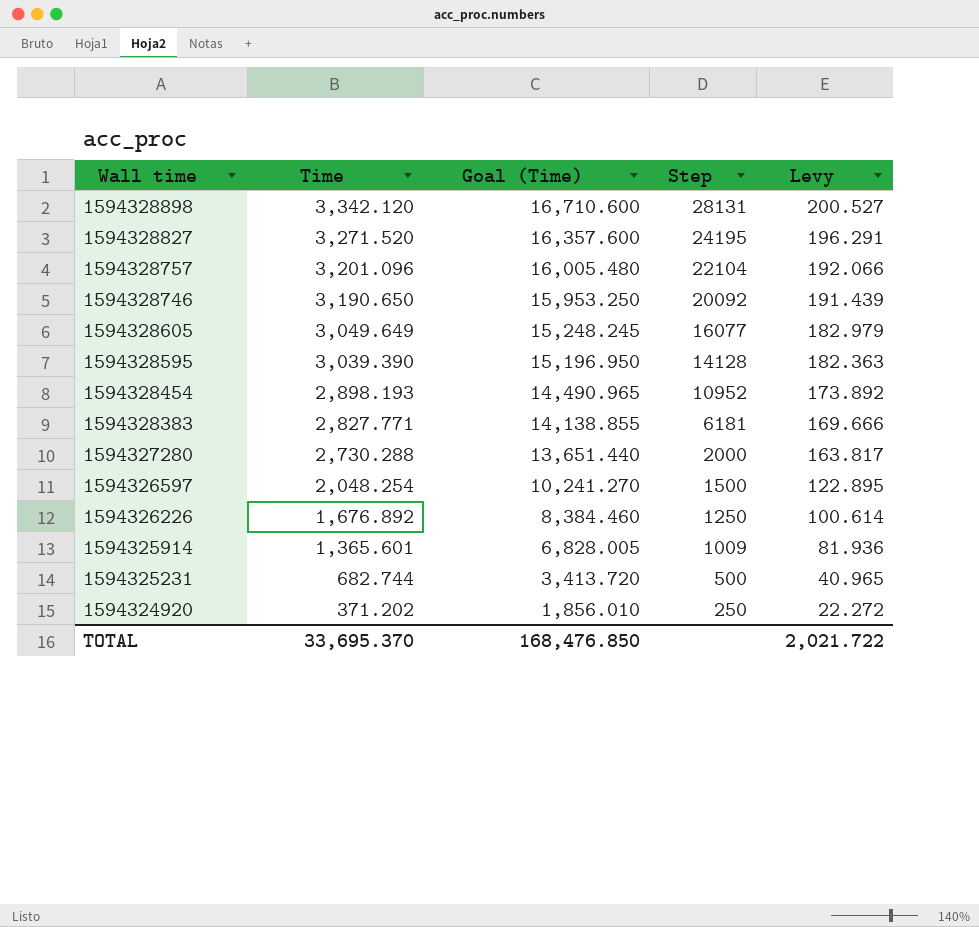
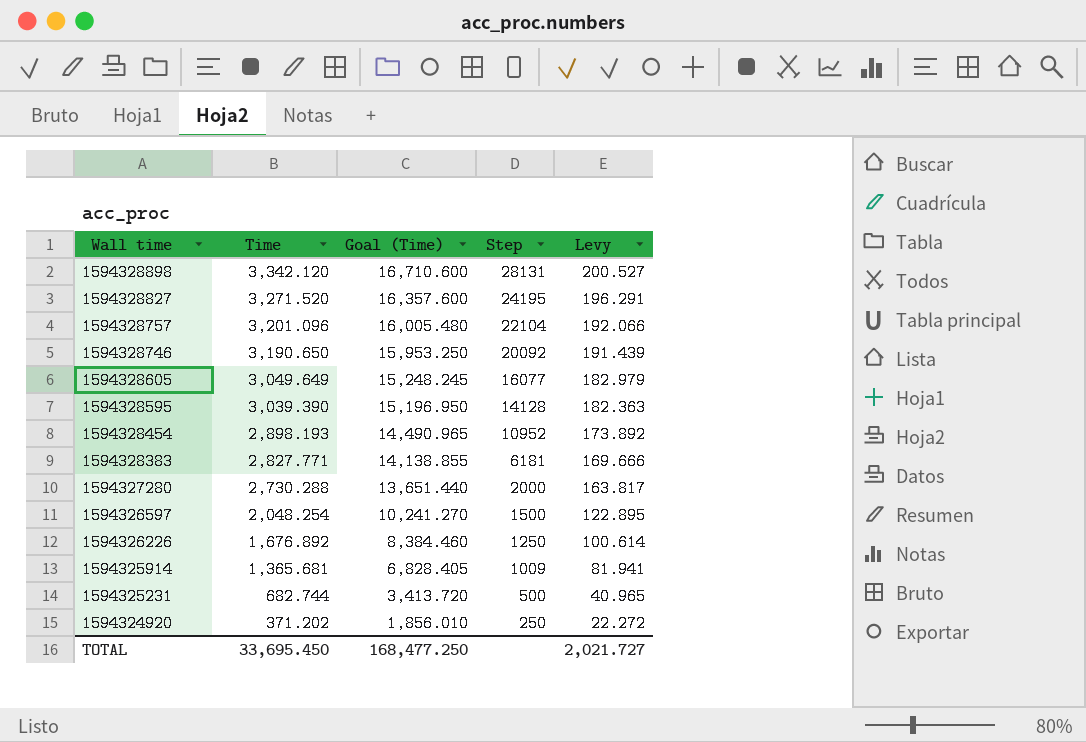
1594325914 | Time: 1,365.601 -> 1,365.681
1594325914 | Goal (Time): 6,828.005 -> 6,828.405
1594325914 | Levy: 81.936 -> 81.941
TOTAL | Time: 33,695.370 -> 33,695.450
TOTAL | Goal (Time): 168,476.850 -> 168,477.250
TOTAL | Levy: 2,021.722 -> 2,021.727

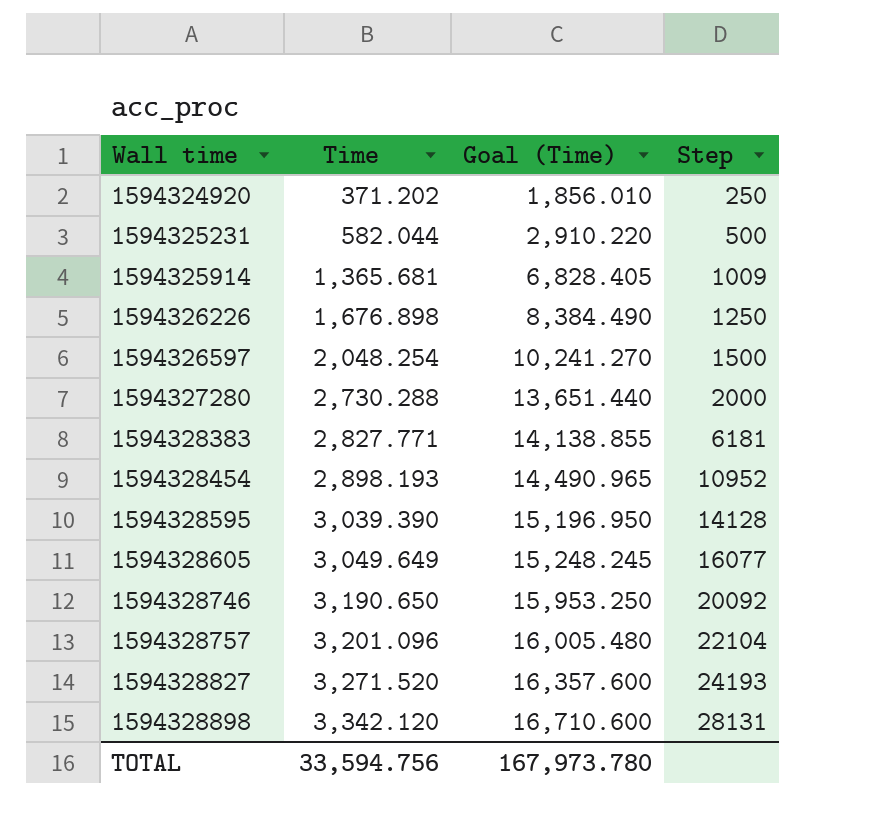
row order: Wall time descending -> Wall time ascending
column Levy | formula: [Time] * 0.06 -> none
1594325231 | Time: 682.744 -> 582.044
1594325231 | Goal (Time): 3,413.720 -> 2,910.220
1594326226 | Time: 1,676.892 -> 1,676.898
1594326226 | Goal (Time): 8,384.460 -> 8,384.490
1594328827 | Step: 24195 -> 24193
TOTAL | Time: 33,695.450 -> 33,594.756
TOTAL | Goal (Time): 168,477.250 -> 167,973.780

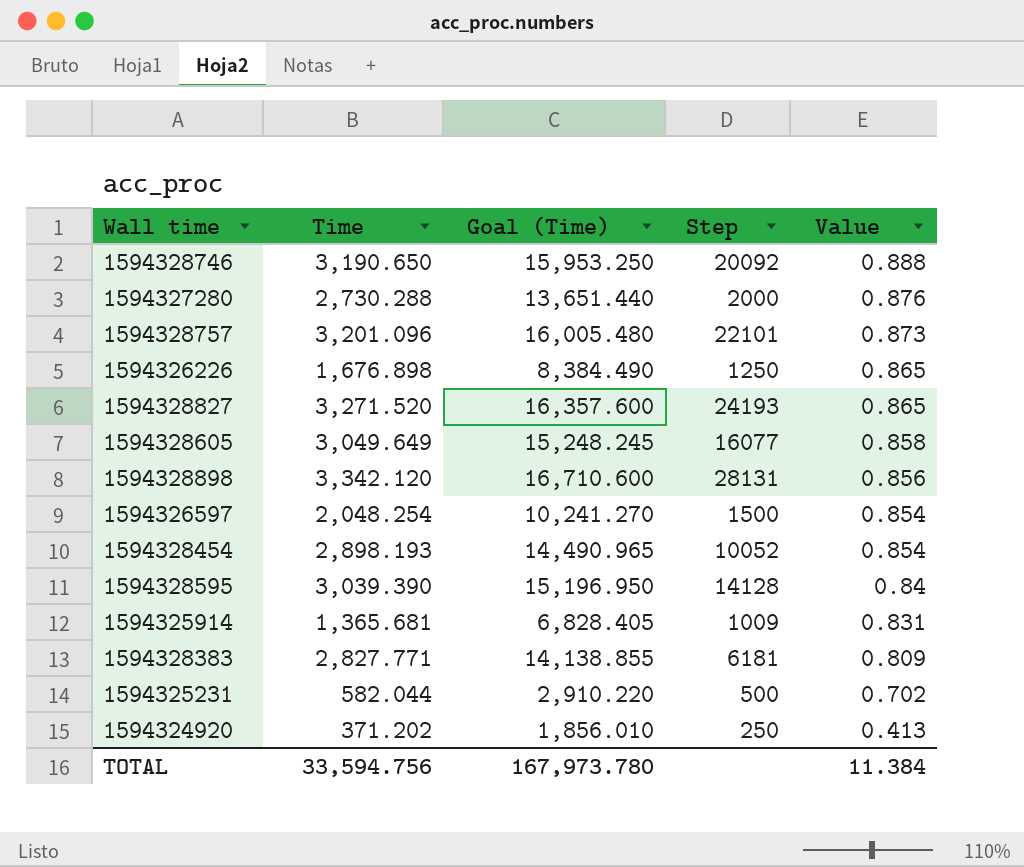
row order: Wall time ascending -> Value descending
column Value | position: none -> 5
1594328757 | Step: 22104 -> 22101
1594328454 | Step: 10952 -> 10052

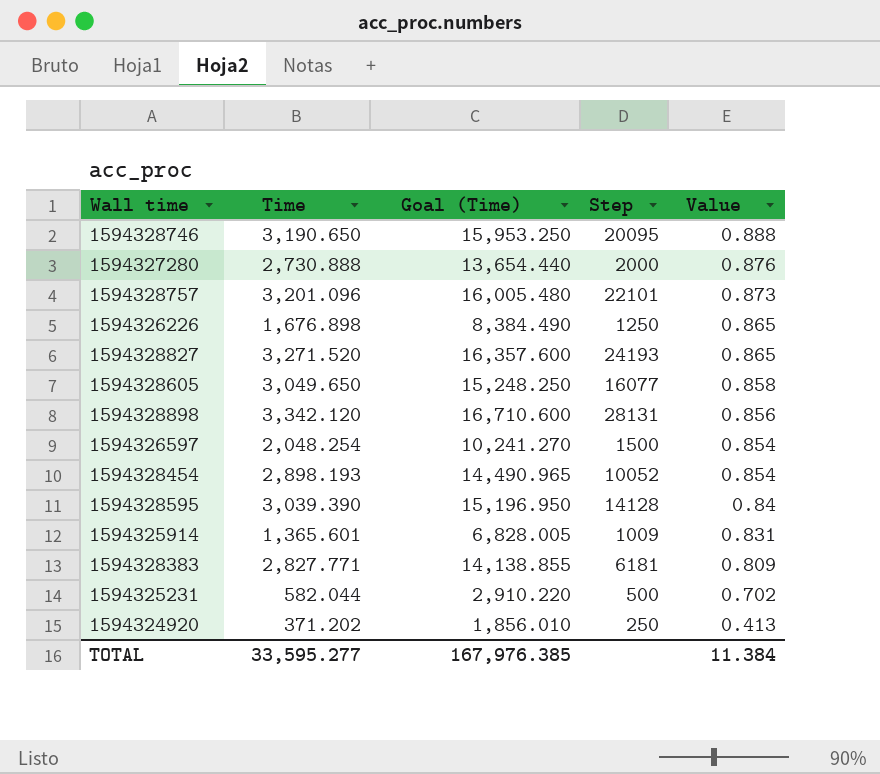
1594328746 | Step: 20092 -> 20095
1594327280 | Time: 2,730.288 -> 2,730.888
1594327280 | Goal (Time): 13,651.440 -> 13,654.440
1594328605 | Time: 3,049.649 -> 3,049.650
1594328605 | Goal (Time): 15,248.245 -> 15,248.250
1594325914 | Time: 1,365.681 -> 1,365.601
1594325914 | Goal (Time): 6,828.405 -> 6,828.005
TOTAL | Time: 33,594.756 -> 33,595.277
TOTAL | Goal (Time): 167,973.780 -> 167,976.385

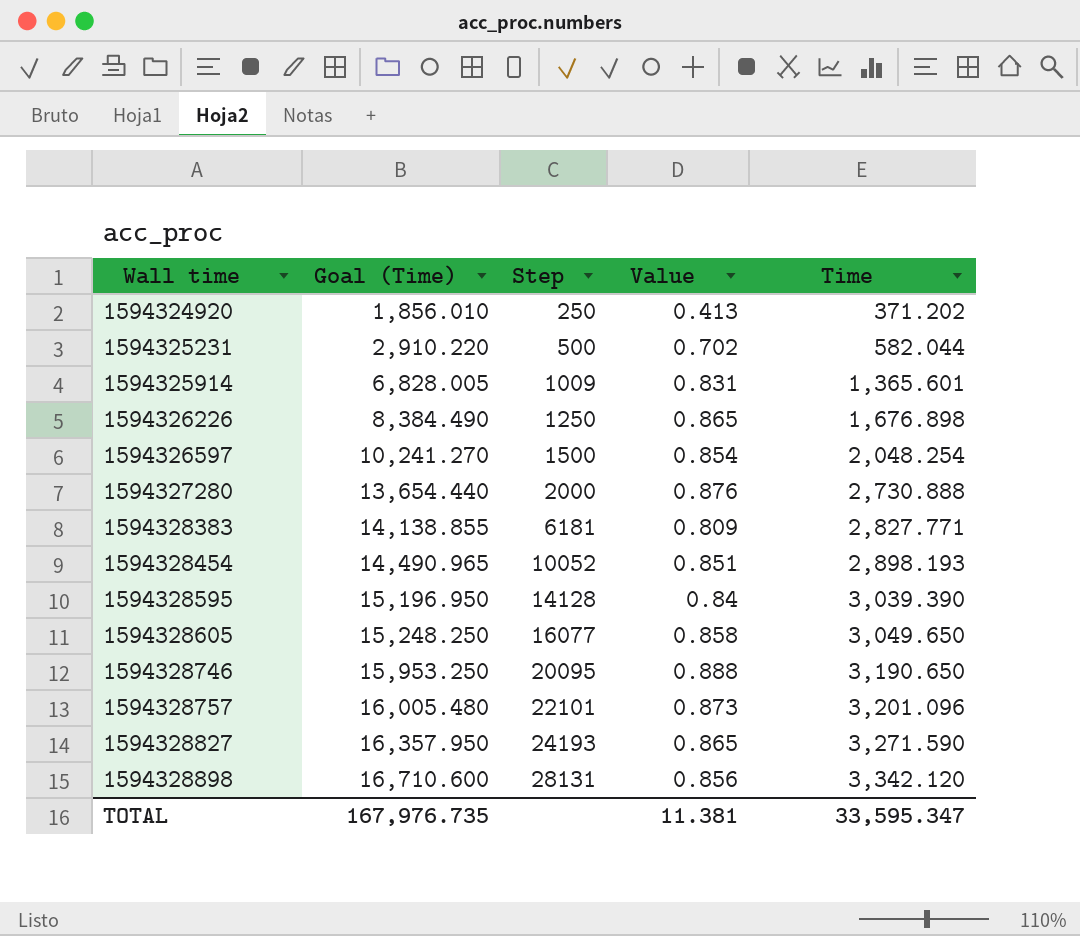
row order: Value descending -> Wall time ascending
column Time | position: 2 -> 5
1594328454 | Value: 0.854 -> 0.851
1594328827 | Goal (Time): 16,357.600 -> 16,357.950
1594328827 | Time: 3,271.520 -> 3,271.590
TOTAL | Goal (Time): 167,976.385 -> 167,976.735
TOTAL | Value: 11.384 -> 11.381
TOTAL | Time: 33,595.277 -> 33,595.347

